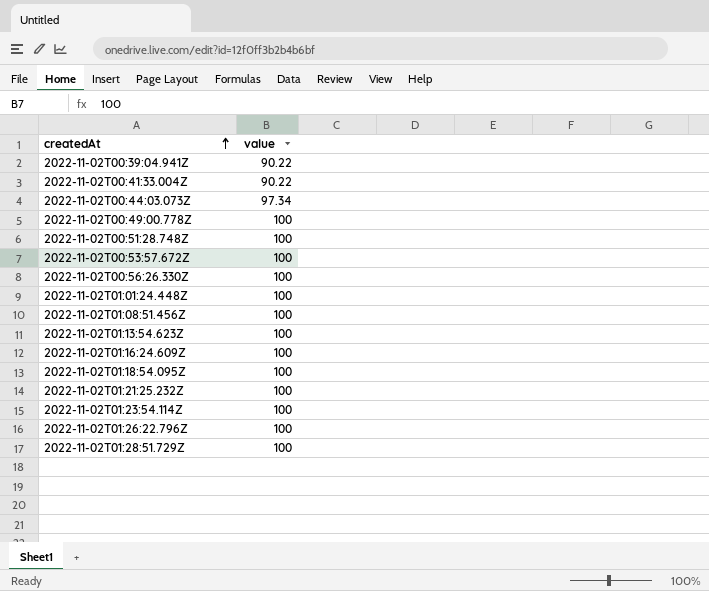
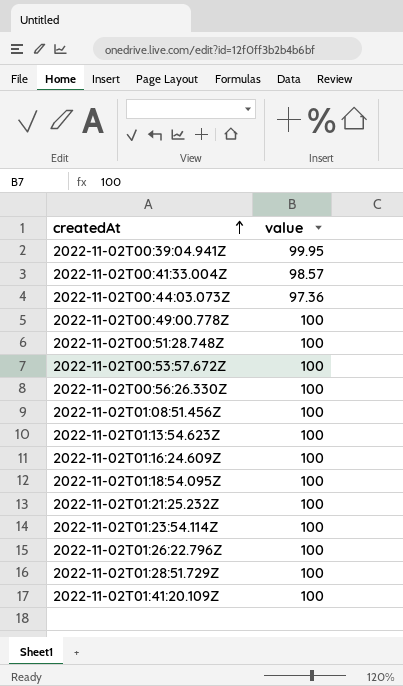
row 2022-11-02T01:01:24.448Z: 100 -> none
2022-11-02T00:39:04.941Z | value: 90.22 -> 99.95
2022-11-02T00:41:33.004Z | value: 90.22 -> 98.57
2022-11-02T00:44:03.073Z | value: 97.34 -> 97.36
row 2022-11-02T01:41:20.109Z: none -> 100

